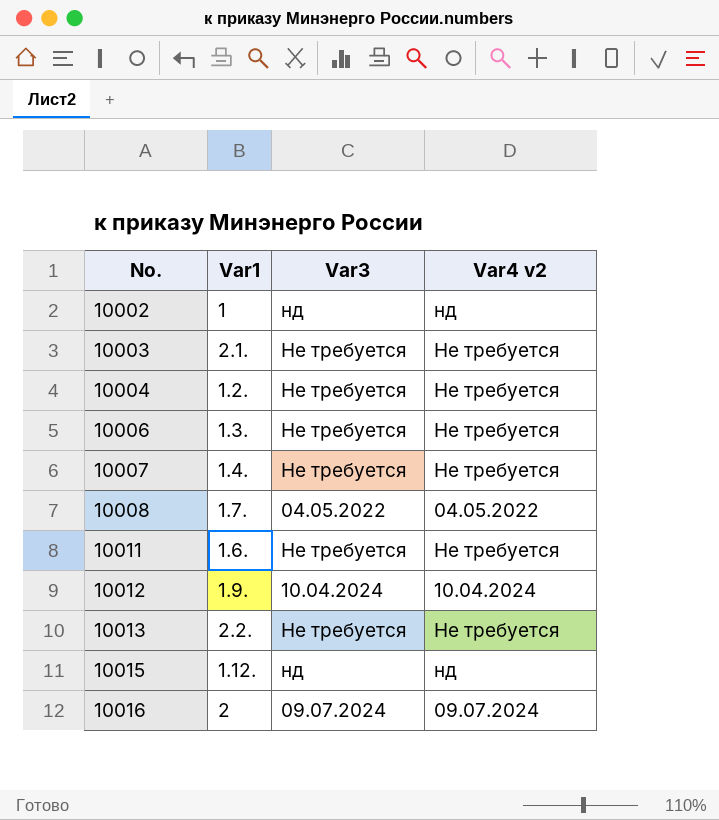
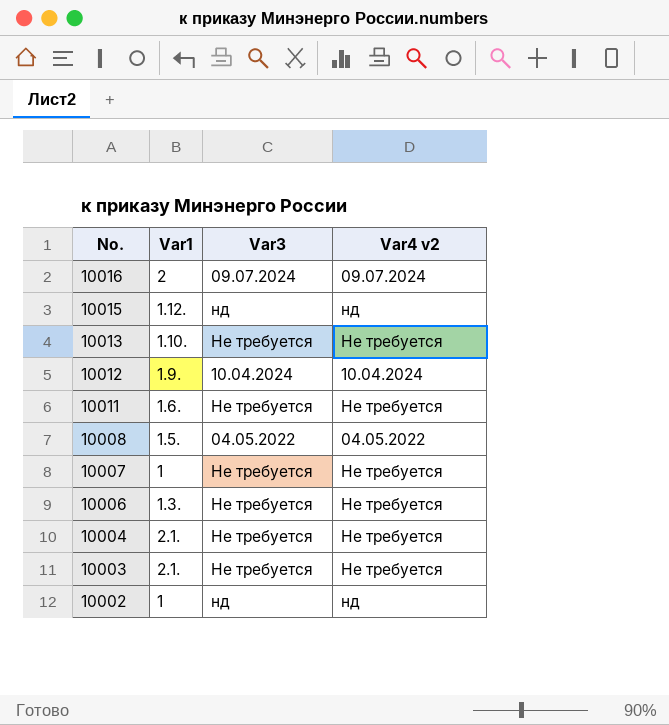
row order: No. ascending -> No. descending
10013 | Var1: 2.2. -> 1.10.
10008 | Var1: 1.7. -> 1.5.
10007 | Var1: 1.4. -> 1
10004 | Var1: 1.2. -> 2.1.

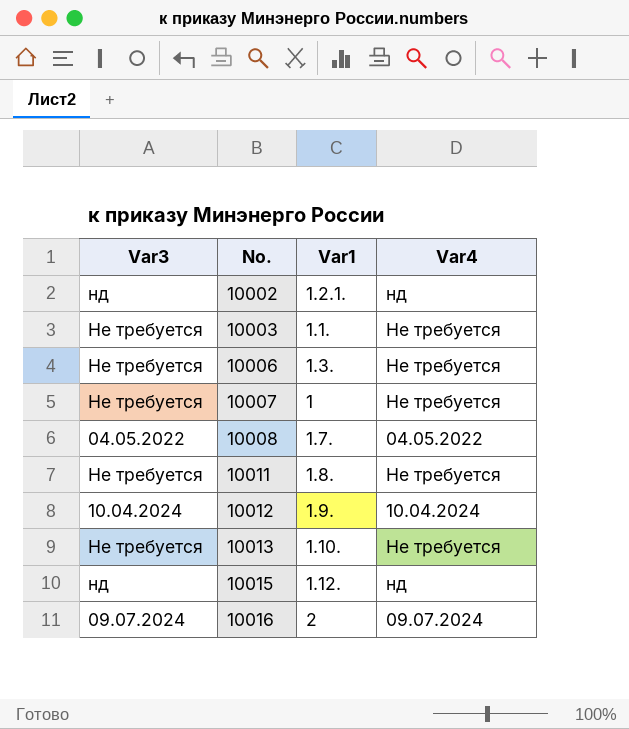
row order: No. descending -> No. ascending
column Var3 | position: 3 -> 1
column name: Var4 v2 -> Var4
row 10004: 2.1. | Не требуется | Не требуется -> none
10002 | Var1: 1 -> 1.2.1.
10003 | Var1: 2.1. -> 1.1.
10008 | Var1: 1.5. -> 1.7.
10011 | Var1: 1.6. -> 1.8.

